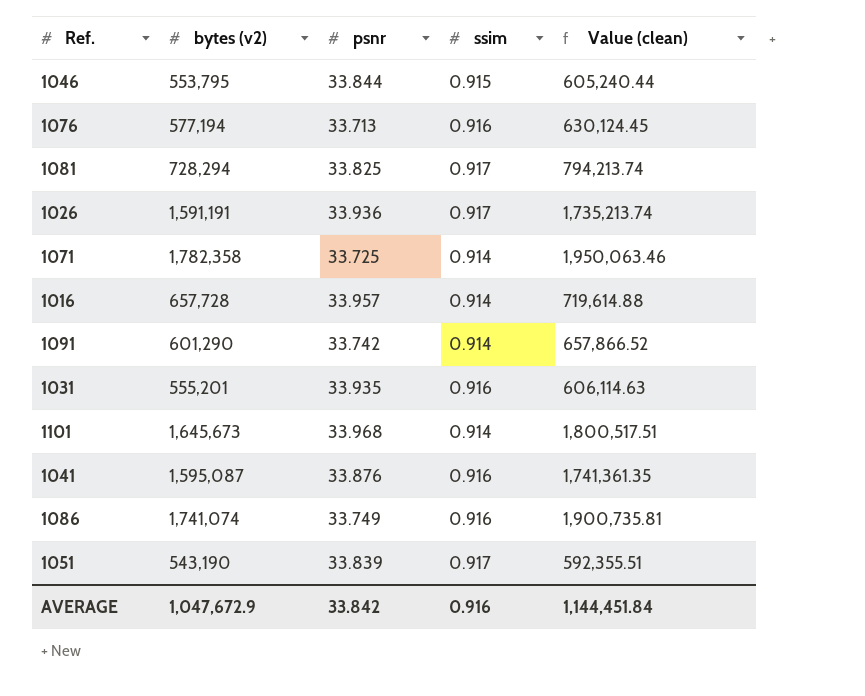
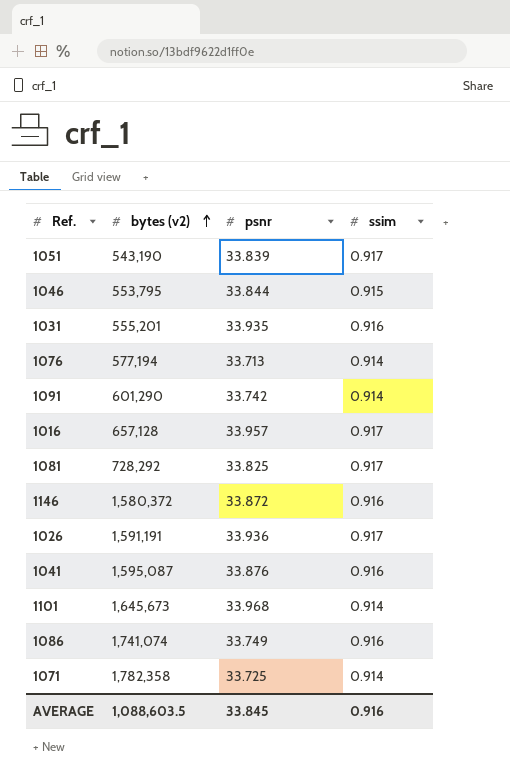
row order: none -> bytes (v2) ascending
column Value (clean) | formula: [bytes (v2)] / [ssim] -> none
1076 | ssim: 0.916 -> 0.914
1016 | bytes (v2): 657,728 -> 657,128
1016 | ssim: 0.914 -> 0.917
1081 | bytes (v2): 728,294 -> 728,292
row 1146: none -> 1,580,372 | 33.872 | 0.916
AVERAGE | bytes (v2): 1,047,672.9 -> 1,088,603.5
AVERAGE | psnr: 33.842 -> 33.845

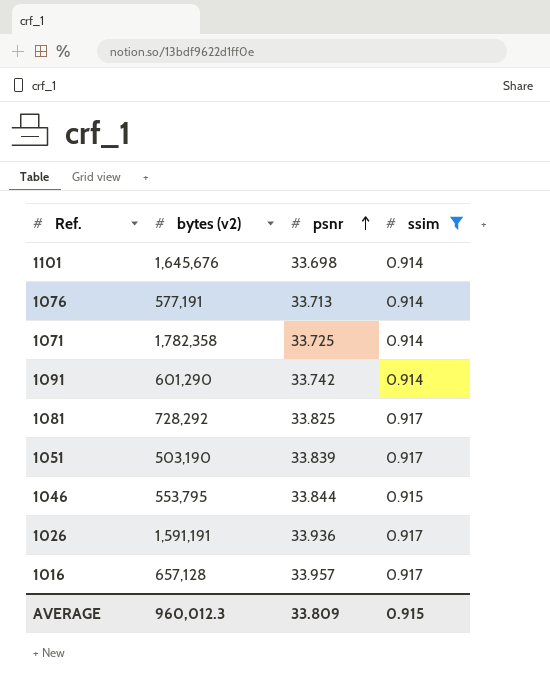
filter: none -> ssim != 0.916
row order: bytes (v2) ascending -> psnr ascending
1101 | bytes (v2): 1,645,673 -> 1,645,676
1101 | psnr: 33.968 -> 33.698
1076 | bytes (v2): 577,194 -> 577,191
1051 | bytes (v2): 543,190 -> 503,190
AVERAGE | bytes (v2): 1,088,603.5 -> 960,012.3
AVERAGE | psnr: 33.845 -> 33.809
AVERAGE | ssim: 0.916 -> 0.915

